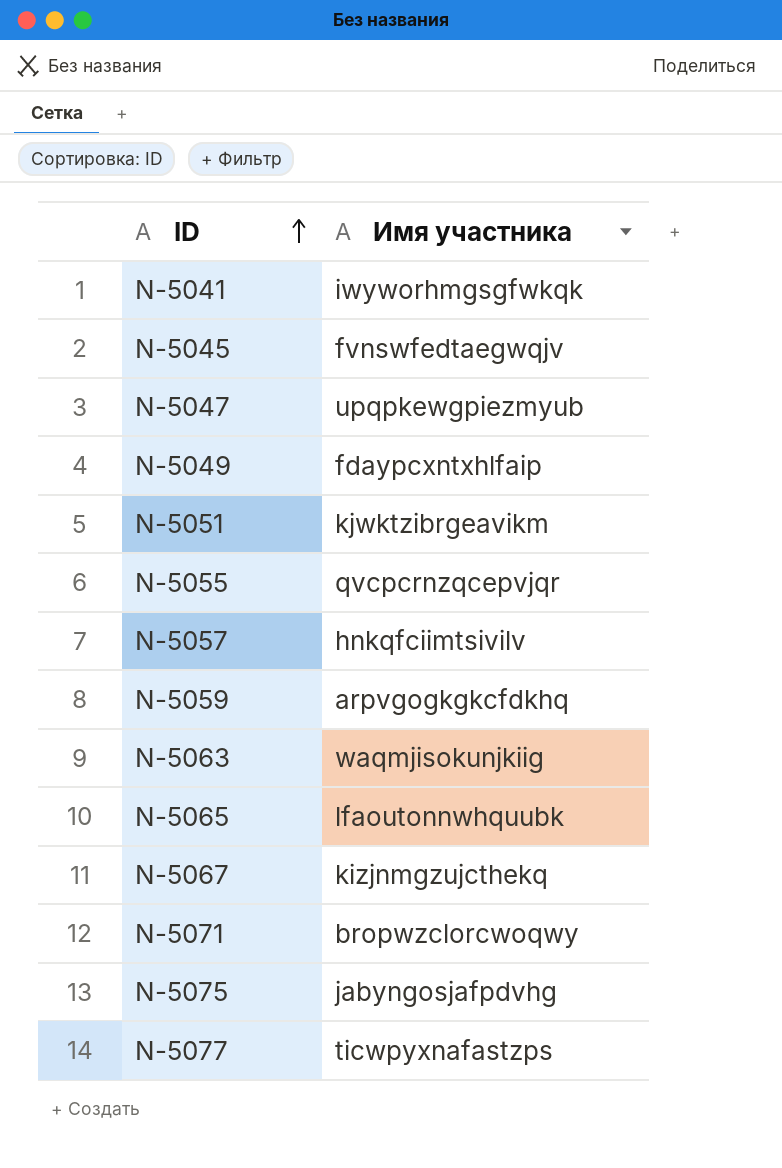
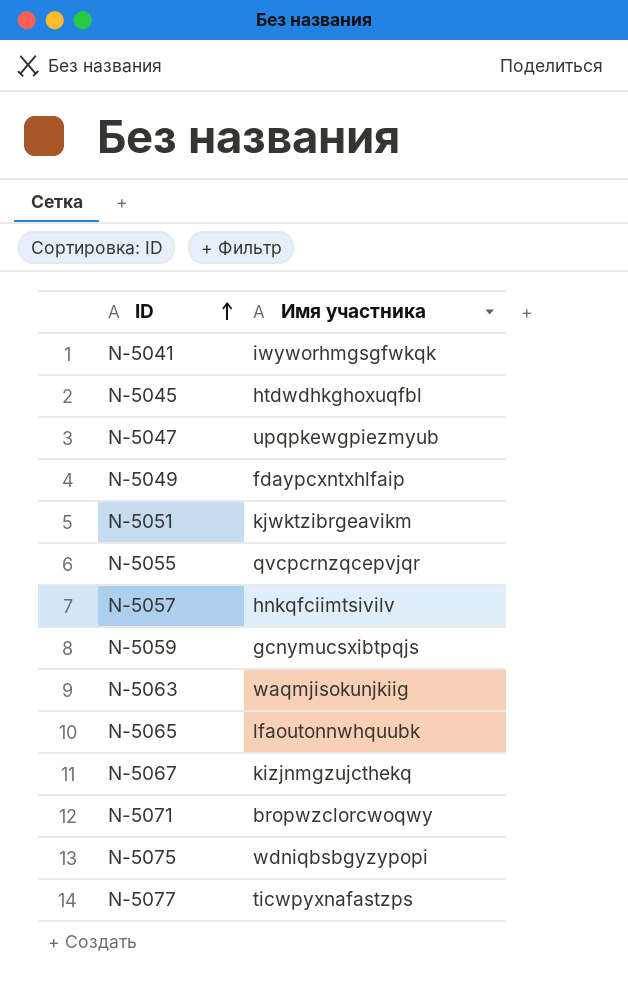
N-5045 | Имя участника: fvnswfedtaegwqjv -> htdwdhkghoxuqfbl
N-5059 | Имя участника: arpvgogkgkcfdkhq -> gcnymucsxibtpqjs
N-5075 | Имя участника: jabyngosjafpdvhg -> wdniqbsbgyzypopi

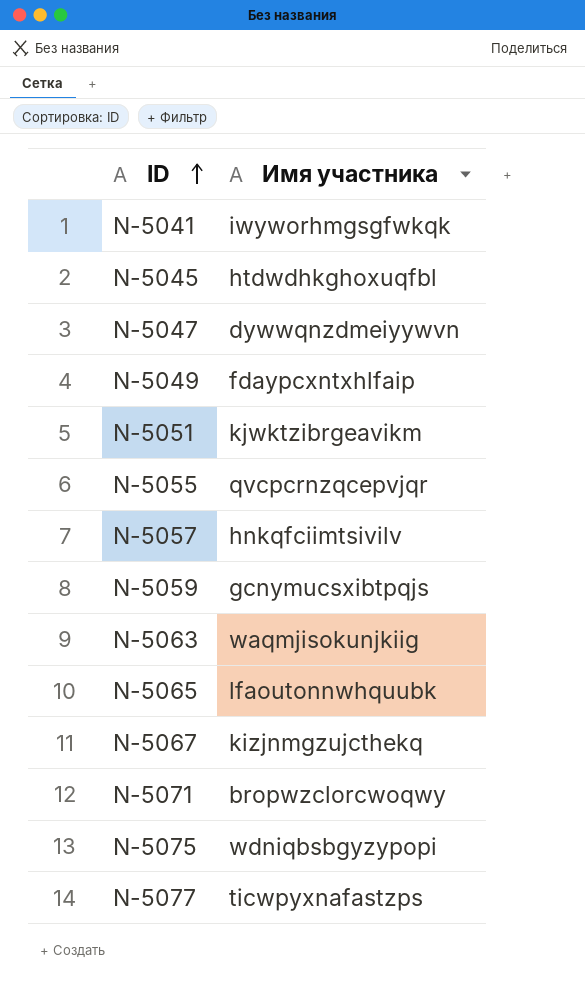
N-5047 | Имя участника: upqpkewgpiezmyub -> dywwqnzdmeiyywvn

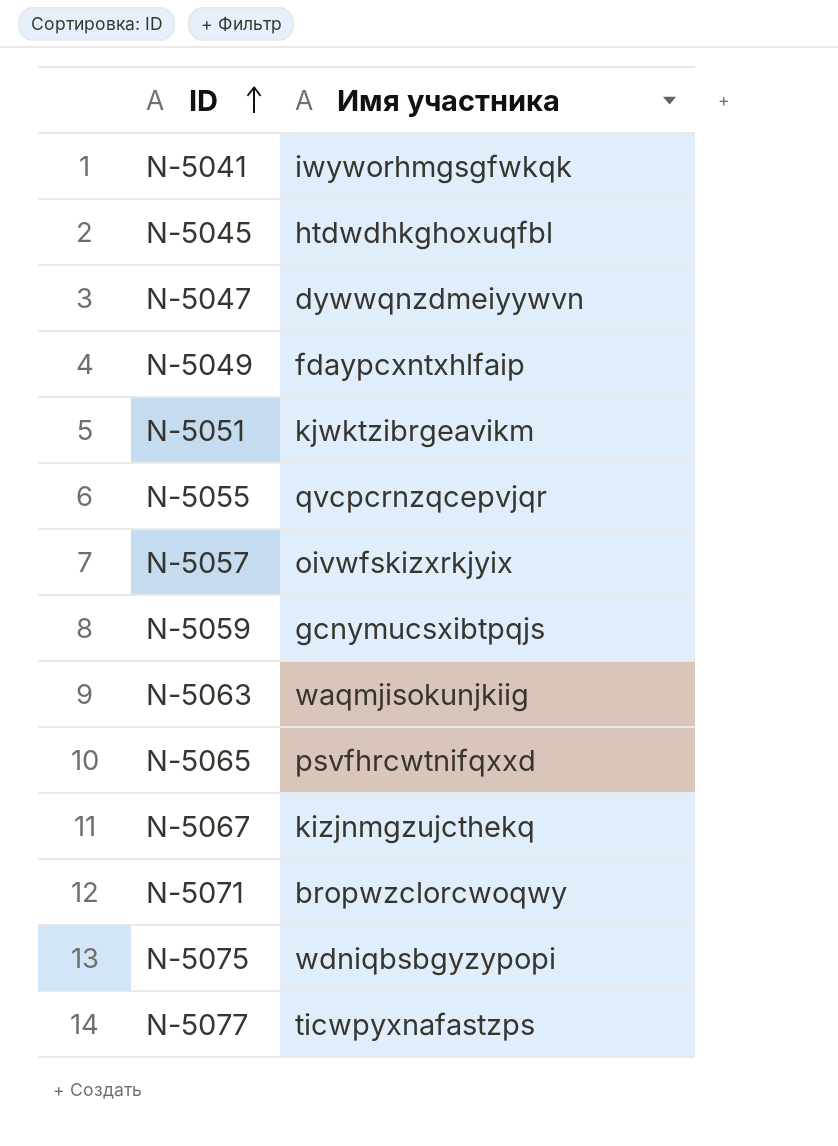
N-5057 | Имя участника: hnkqfciimtsivilv -> oivwfskizxrkjyix
N-5065 | Имя участника: lfaoutonnwhquubk -> psvfhrcwtnifqxxd

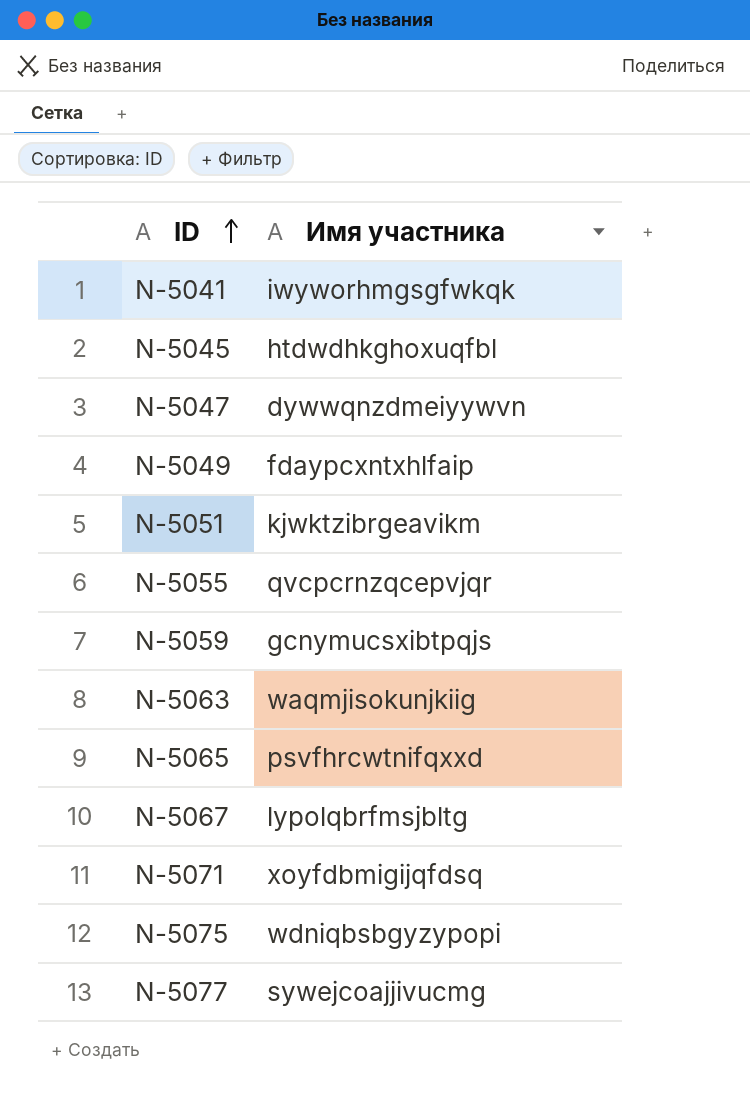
row N-5057: oivwfskizxrkjyix -> none
N-5067 | Имя участника: kizjnmgzujcthekq -> lypolqbrfmsjbltg
N-5071 | Имя участника: bropwzclorcwoqwy -> xoyfdbmigijqfdsq
N-5077 | Имя участника: ticwpyxnafastzps -> sywejcoajjivucmg

